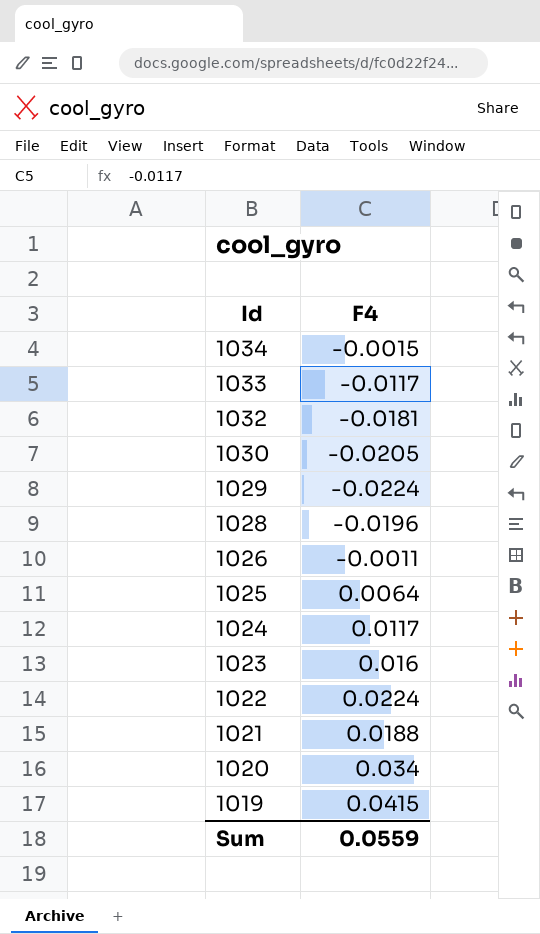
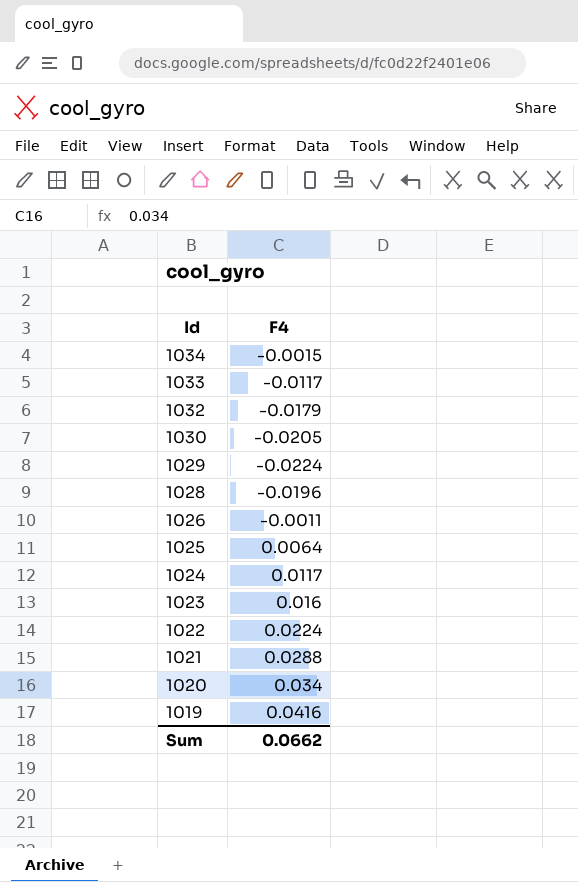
1032 | F4: -0.0181 -> -0.0179
1021 | F4: 0.0188 -> 0.0288
1019 | F4: 0.0415 -> 0.0416
Sum | F4: 0.0559 -> 0.0662

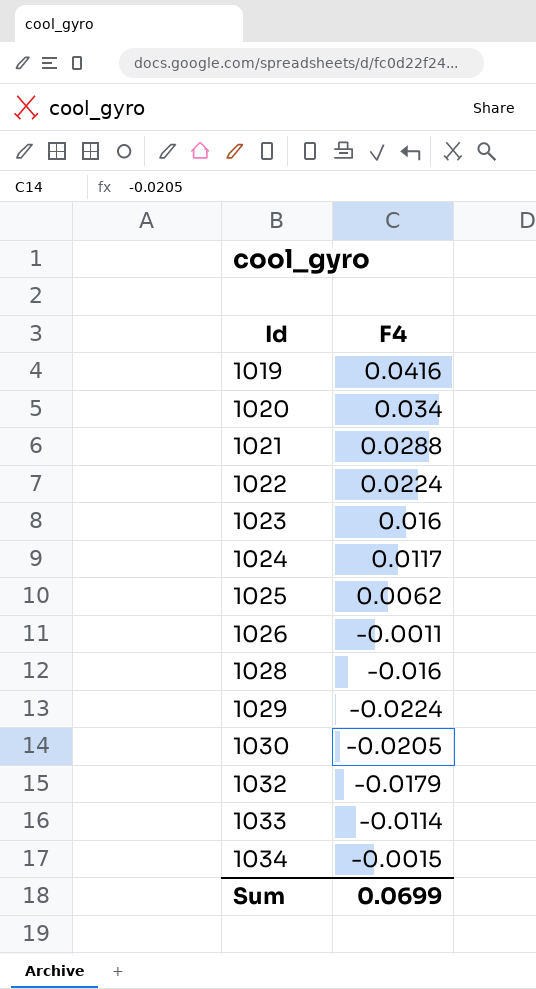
row order: Id descending -> Id ascending
1025 | F4: 0.0064 -> 0.0062
1028 | F4: -0.0196 -> -0.016
1033 | F4: -0.0117 -> -0.0114
Sum | F4: 0.0662 -> 0.0699

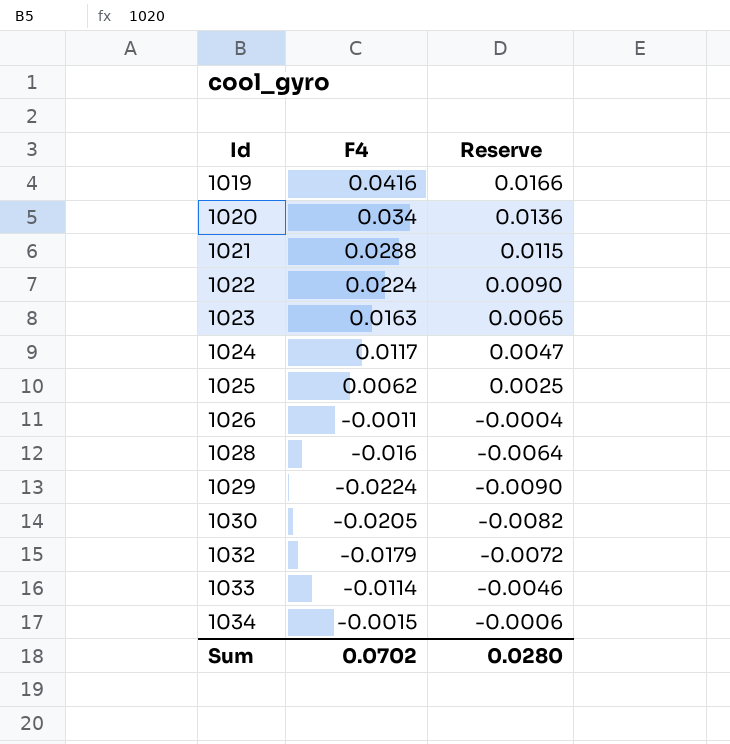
column Reserve | formula: none -> [F4] * 0.4
1023 | F4: 0.016 -> 0.0163
Sum | F4: 0.0699 -> 0.0702

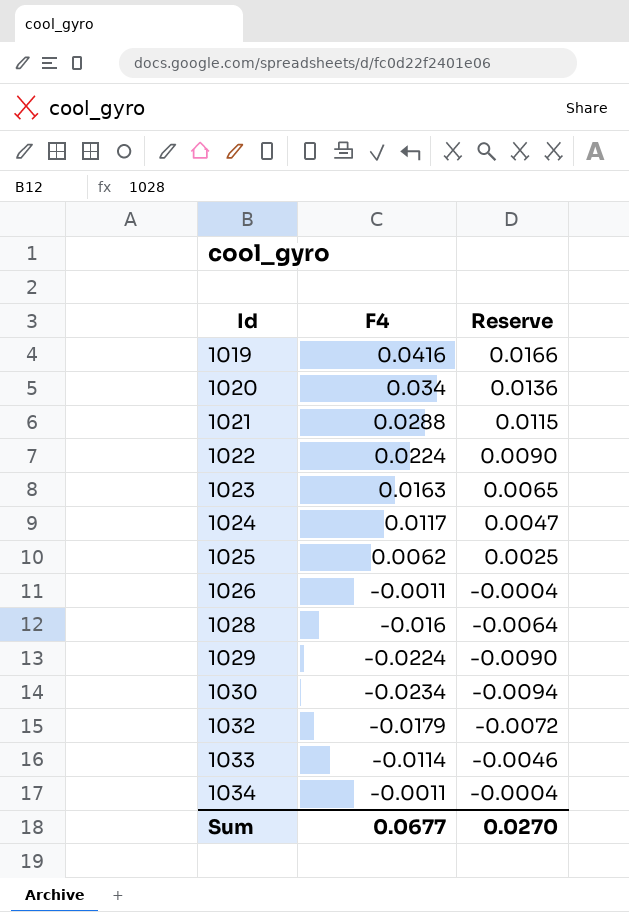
1030 | F4: -0.0205 -> -0.0234
1030 | Reserve: -0.0082 -> -0.0094
1034 | F4: -0.0015 -> -0.0011
1034 | Reserve: -0.0006 -> -0.0004
Sum | F4: 0.0702 -> 0.0677
Sum | Reserve: 0.0280 -> 0.0270

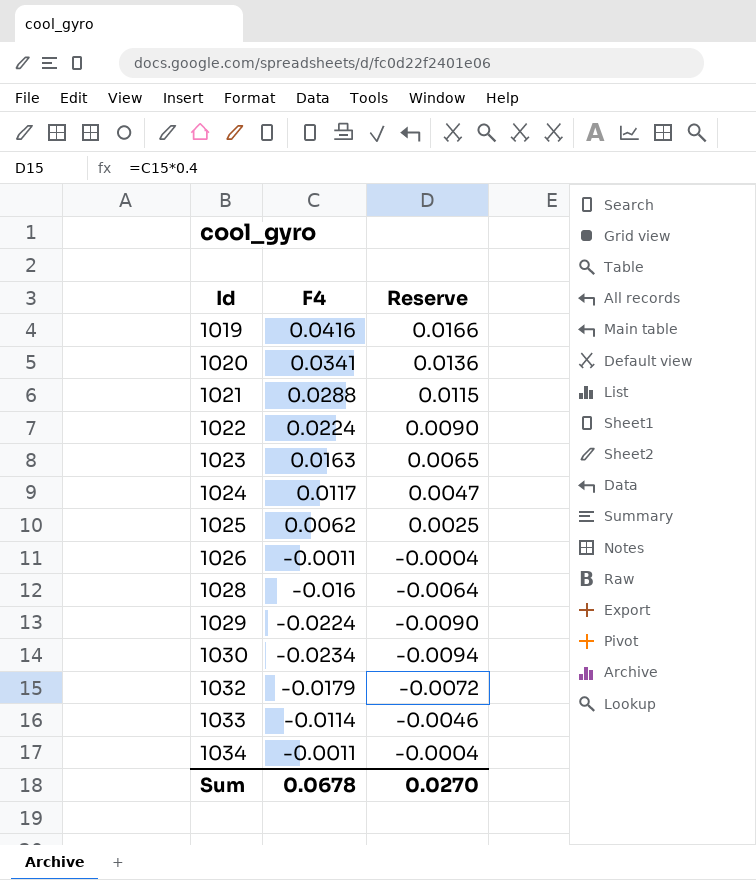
1020 | F4: 0.034 -> 0.0341
Sum | F4: 0.0677 -> 0.0678

